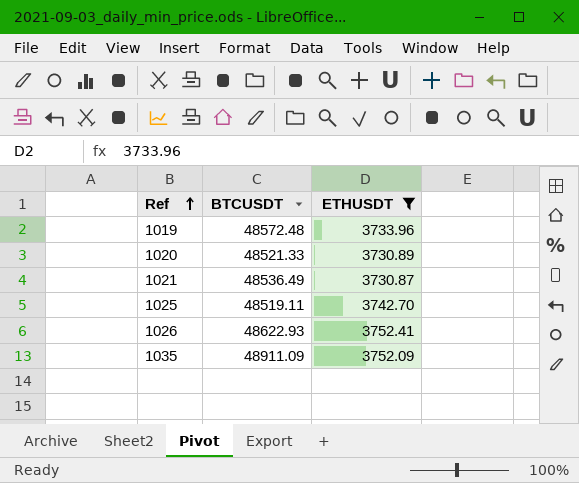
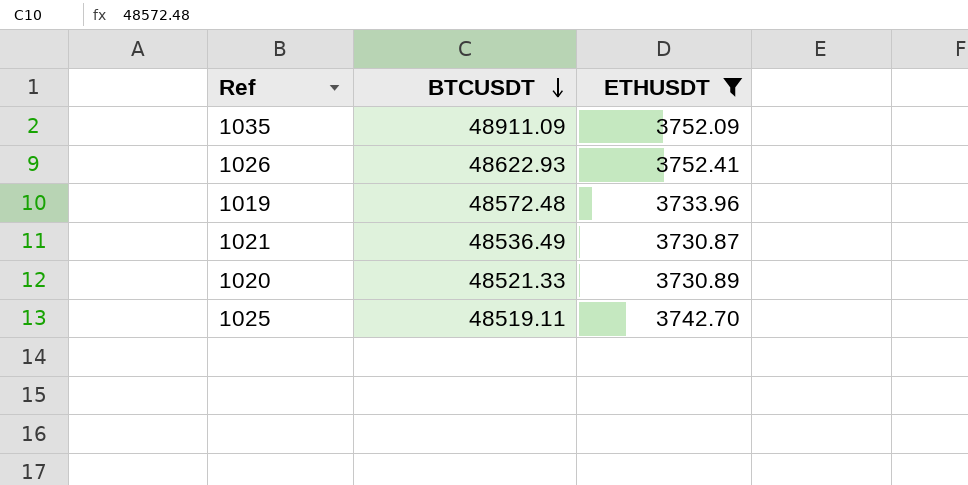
row order: Ref ascending -> BTCUSDT descending

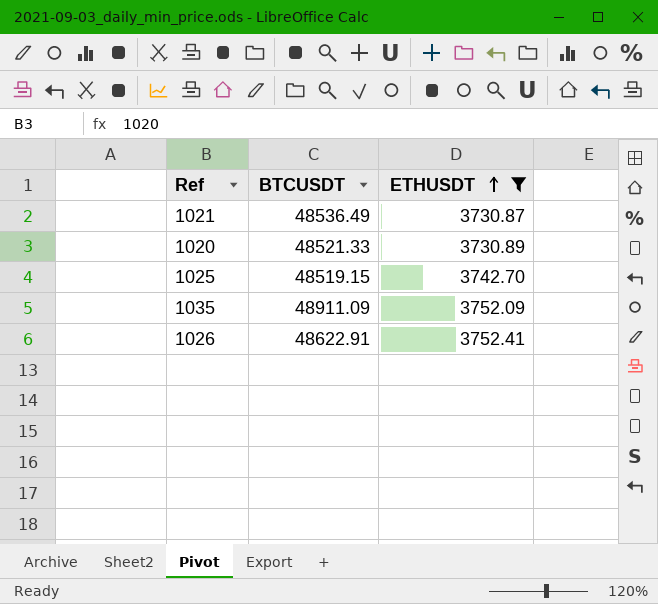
row order: BTCUSDT descending -> ETHUSDT ascending
row 1019: 48572.48 | 3733.96 -> none
1025 | BTCUSDT: 48519.11 -> 48519.15
1026 | BTCUSDT: 48622.93 -> 48622.91

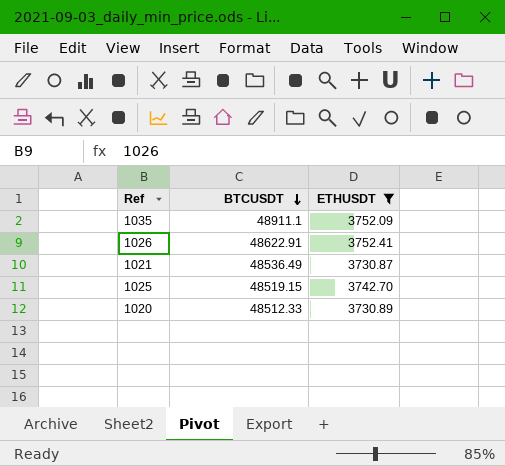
row order: ETHUSDT ascending -> BTCUSDT descending
1035 | BTCUSDT: 48911.09 -> 48911.1
1020 | BTCUSDT: 48521.33 -> 48512.33

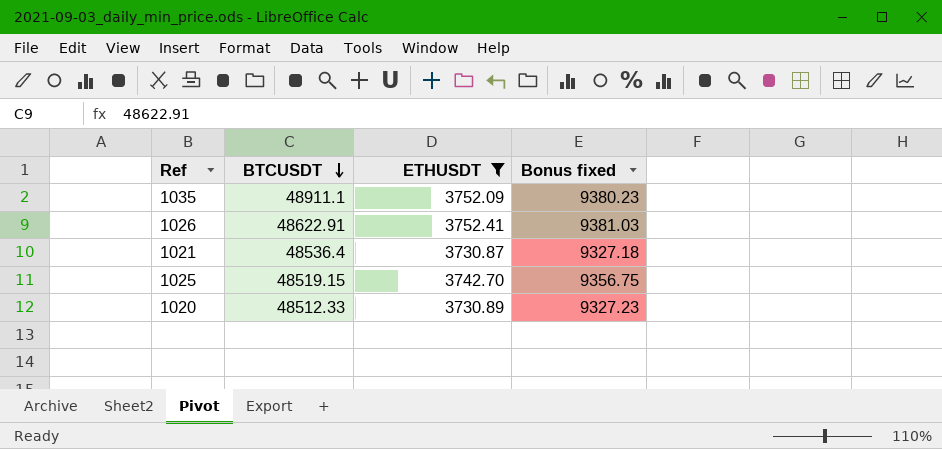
column Bonus fixed | formula: none -> [ETHUSDT] * 2.5
1021 | BTCUSDT: 48536.49 -> 48536.4

